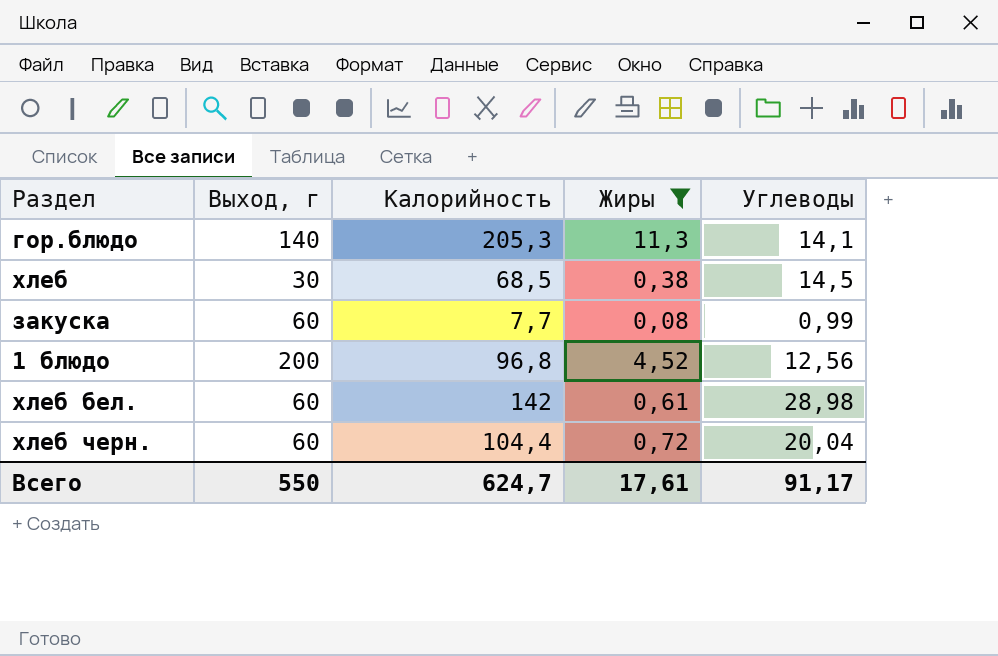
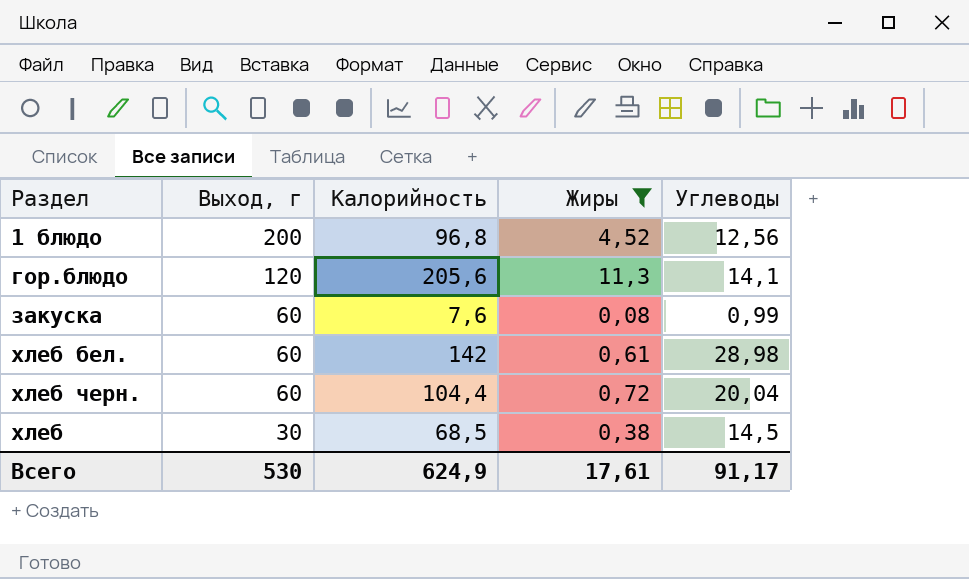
row order: none -> Выход, г descending
гор.блюдо | Выход, г: 140 -> 120
гор.блюдо | Калорийность: 205,3 -> 205,6
закуска | Калорийность: 7,7 -> 7,6
Всего | Выход, г: 550 -> 530
Всего | Калорийность: 624,7 -> 624,9

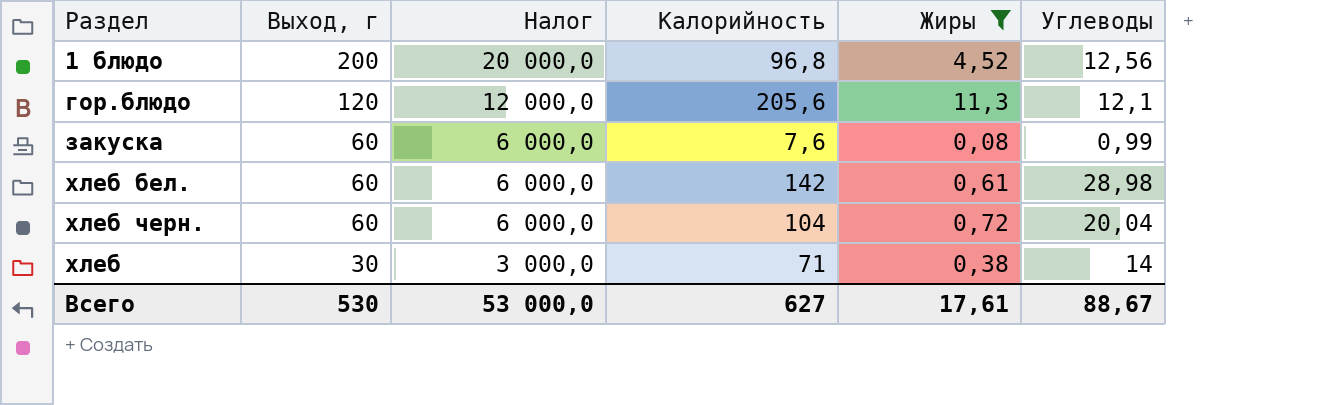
column Налог | formula: none -> [Выход, г] * 100
гор.блюдо | Углеводы: 14,1 -> 12,1
хлеб черн. | Калорийность: 104,4 -> 104
хлеб | Калорийность: 68,5 -> 71
хлеб | Углеводы: 14,5 -> 14
Всего | Калорийность: 624,9 -> 627
Всего | Углеводы: 91,17 -> 88,67

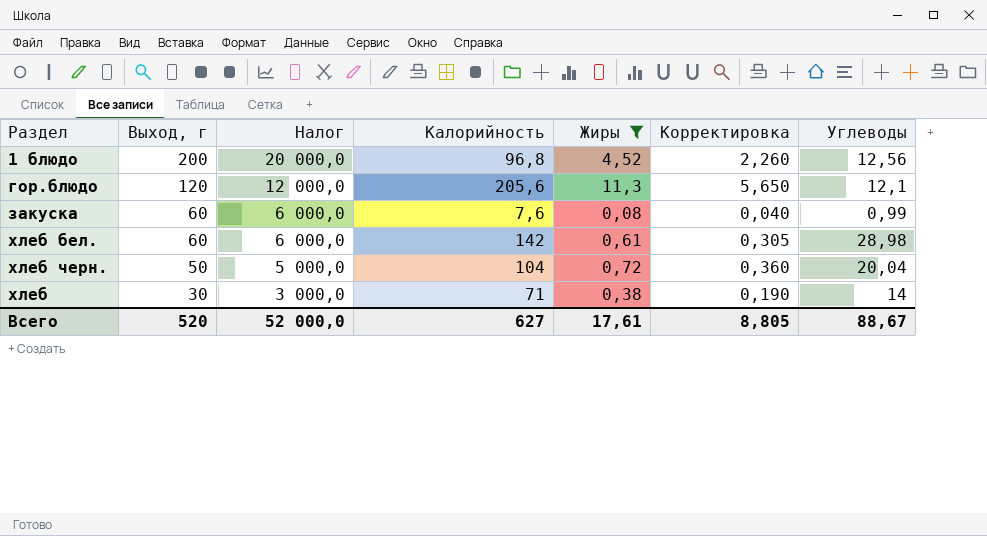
column Корректировка | formula: none -> [Жиры] * 0,5
хлеб черн. | Выход, г: 60 -> 50
хлеб черн. | Налог: 6 000,0 -> 5 000,0
Всего | Выход, г: 530 -> 520
Всего | Налог: 53 000,0 -> 52 000,0

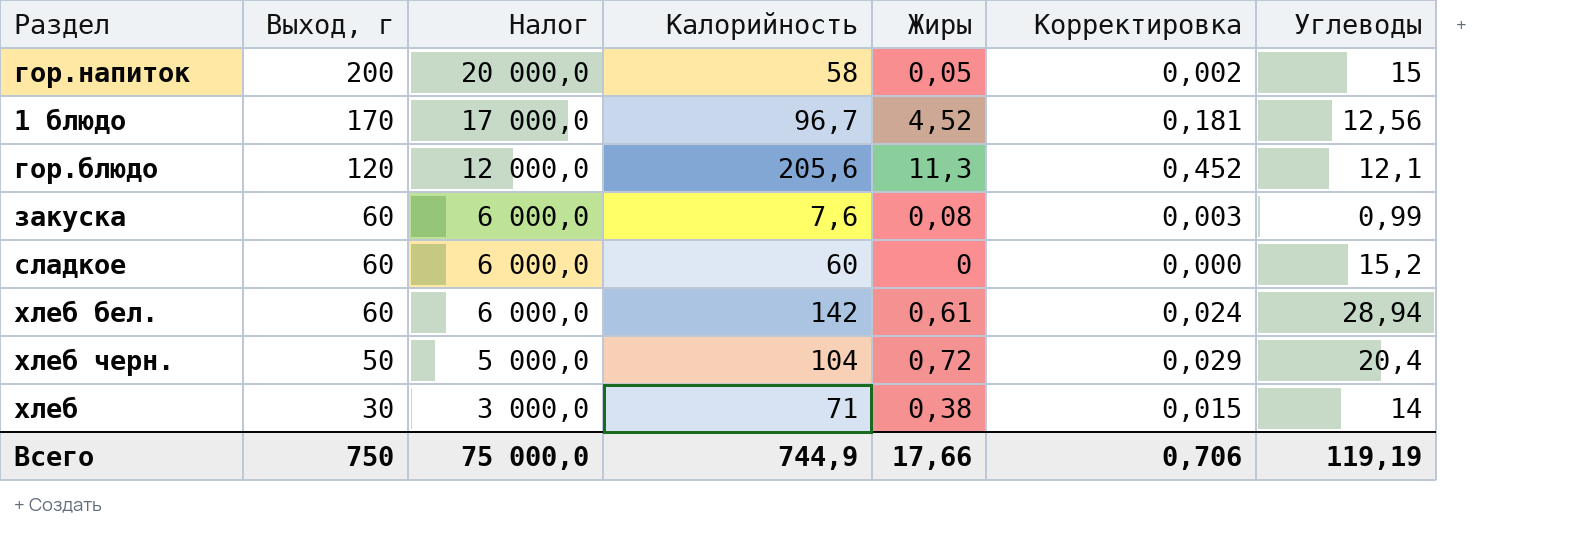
filter: Жиры >= 0,08 -> none
column Корректировка | formula: [Жиры] * 0,5 -> [Жиры] * 0,04
1 блюдо | Выход, г: 200 -> 170
1 блюдо | Налог: 20 000,0 -> 17 000,0
1 блюдо | Калорийность: 96,8 -> 96,7
хлеб бел. | Углеводы: 28,98 -> 28,94
хлеб черн. | Углеводы: 20,04 -> 20,4
Всего | Выход, г: 520 -> 750
Всего | Налог: 52 000,0 -> 75 000,0
Всего | Калорийность: 627 -> 744,9
Всего | Жиры: 17,61 -> 17,66
Всего | Корректировка: 8,805 -> 0,706
Всего | Углеводы: 88,67 -> 119,19

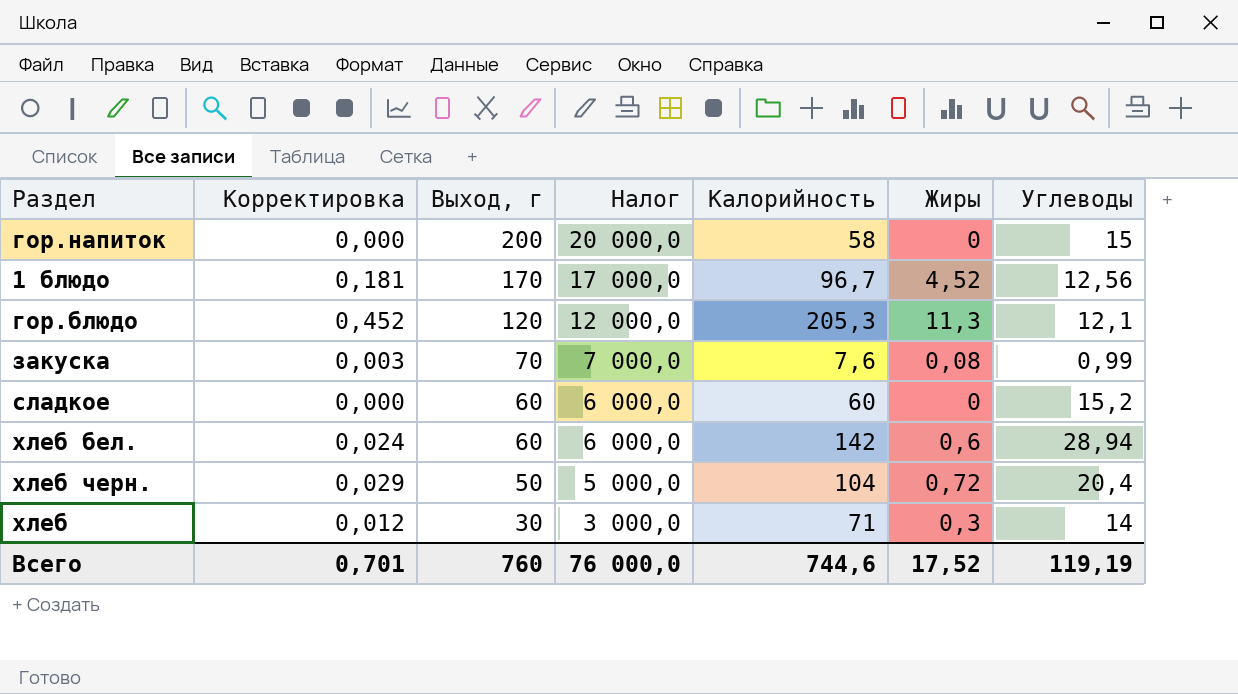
column Корректировка | position: 6 -> 2
гор.напиток | Корректировка: 0,002 -> 0,000
гор.напиток | Жиры: 0,05 -> 0
гор.блюдо | Калорийность: 205,6 -> 205,3
закуска | Выход, г: 60 -> 70
закуска | Налог: 6 000,0 -> 7 000,0
хлеб бел. | Жиры: 0,61 -> 0,6
хлеб | Корректировка: 0,015 -> 0,012
хлеб | Жиры: 0,38 -> 0,3
Всего | Корректировка: 0,706 -> 0,701
Всего | Выход, г: 750 -> 760
Всего | Налог: 75 000,0 -> 76 000,0
Всего | Калорийность: 744,9 -> 744,6
Всего | Жиры: 17,66 -> 17,52

